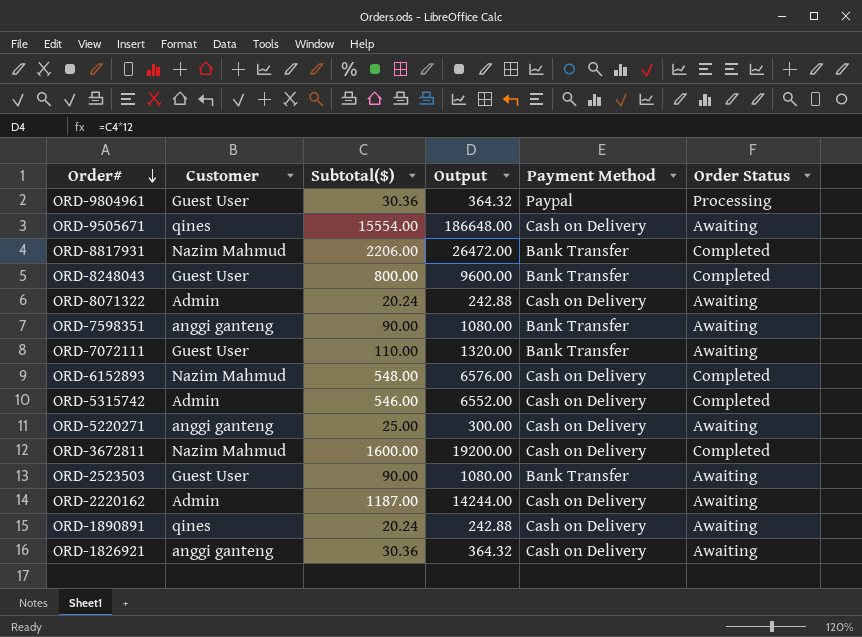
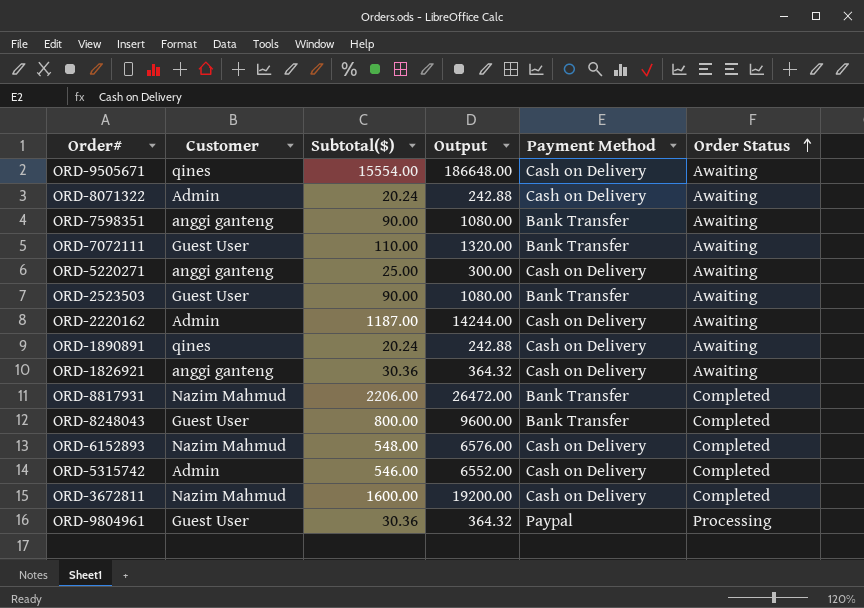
row order: Order# descending -> Order Status ascending

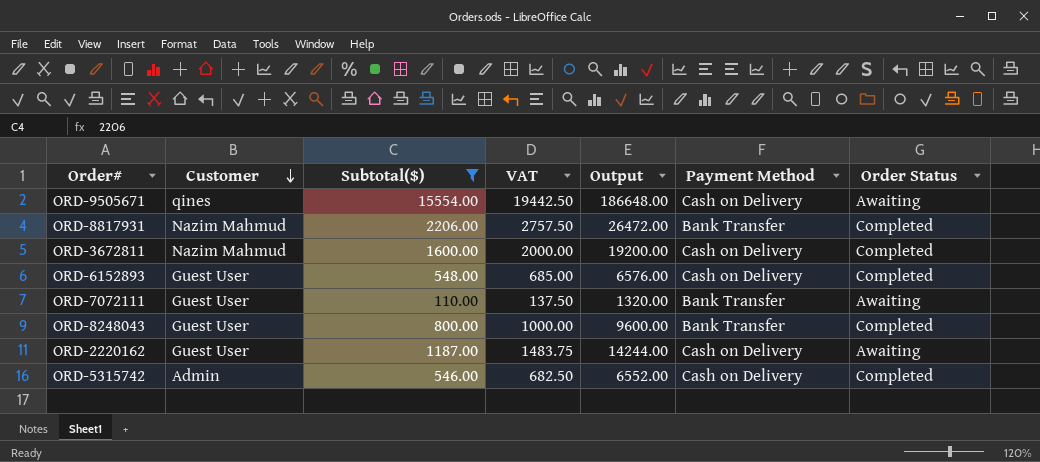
filter: none -> Subtotal($) >= 110.00
row order: Order Status ascending -> Customer descending
column VAT | formula: none -> [Subtotal($)] * 1.25
ORD-6152893 | Customer: Nazim Mahmud -> Guest User
ORD-2220162 | Customer: Admin -> Guest User

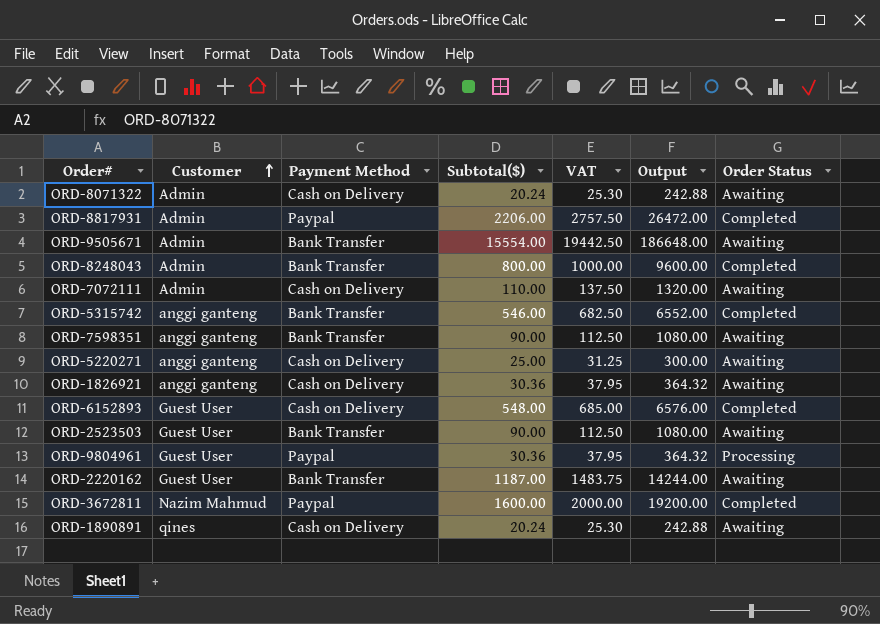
filter: Subtotal($) >= 110.00 -> none
row order: Customer descending -> Customer ascending
column Payment Method | position: 6 -> 3
ORD-8817931 | Customer: Nazim Mahmud -> Admin
ORD-8817931 | Payment Method: Bank Transfer -> Paypal
ORD-9505671 | Customer: qines -> Admin
ORD-9505671 | Payment Method: Cash on Delivery -> Bank Transfer
ORD-8248043 | Customer: Guest User -> Admin
ORD-7072111 | Customer: Guest User -> Admin
ORD-7072111 | Payment Method: Bank Transfer -> Cash on Delivery
ORD-5315742 | Customer: Admin -> anggi ganteng
ORD-5315742 | Payment Method: Cash on Delivery -> Bank Transfer
ORD-2220162 | Payment Method: Cash on Delivery -> Bank Transfer
ORD-3672811 | Payment Method: Cash on Delivery -> Paypal

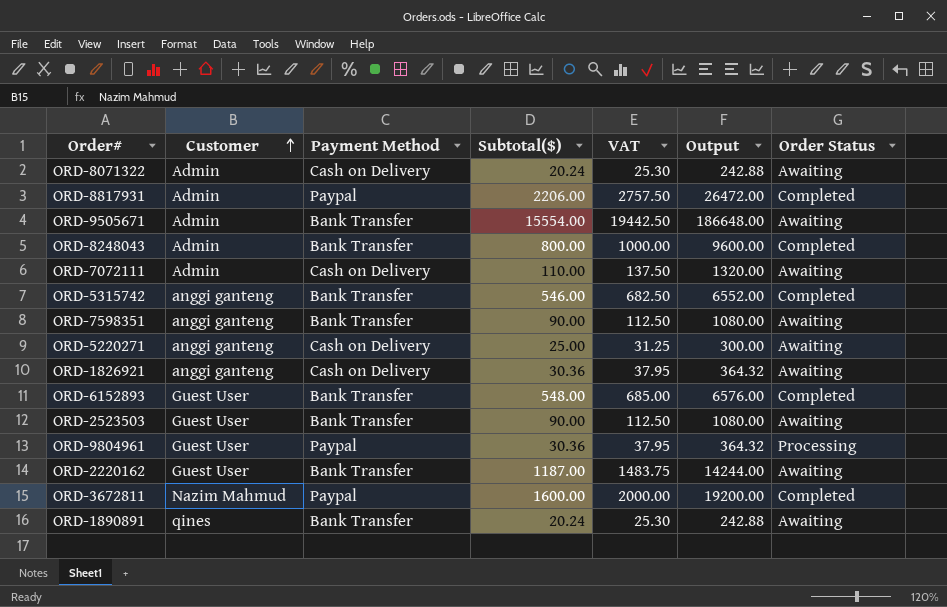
ORD-6152893 | Payment Method: Cash on Delivery -> Bank Transfer
ORD-1890891 | Payment Method: Cash on Delivery -> Bank Transfer

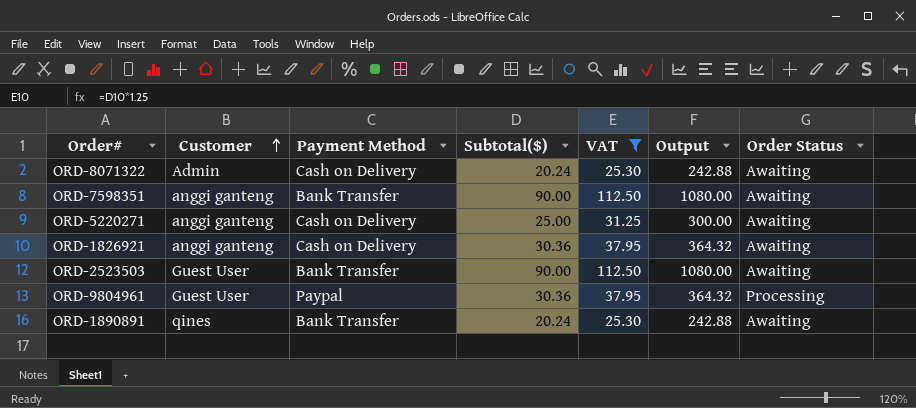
filter: none -> VAT <= 112.50

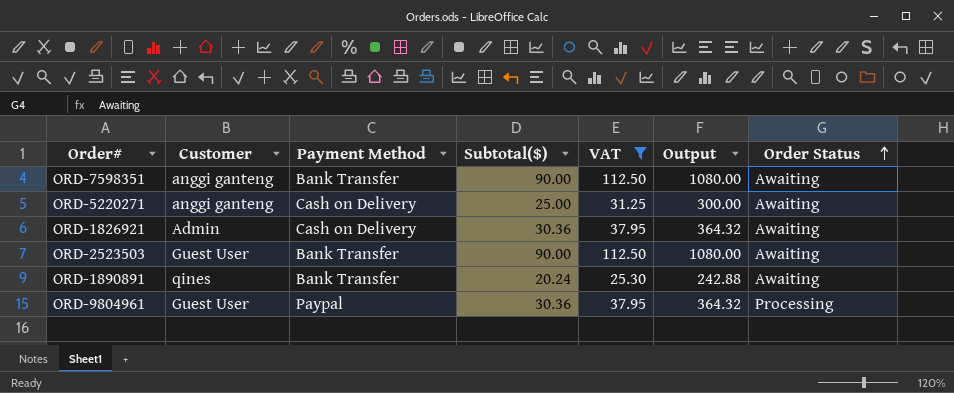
row order: Customer ascending -> Order Status ascending
row ORD-8071322: Admin | Cash on Delivery | 20.24 | 25.30 | 242.88 | Awaiting -> none
ORD-1826921 | Customer: anggi ganteng -> Admin

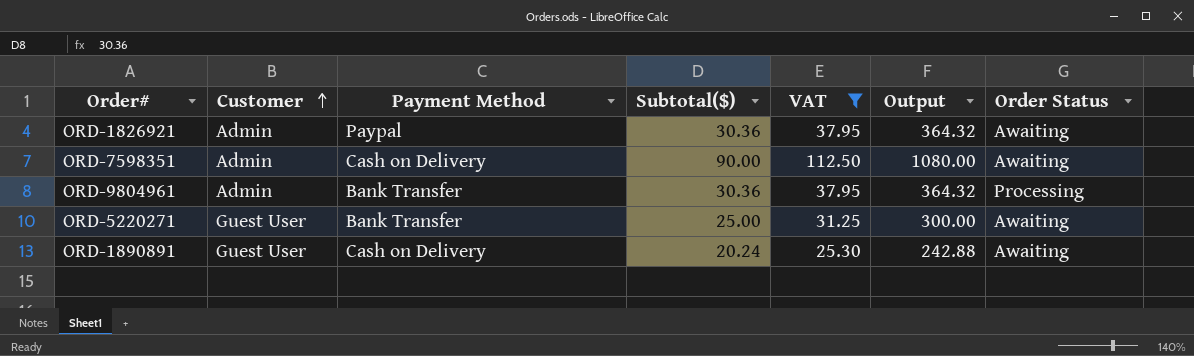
row order: Order Status ascending -> Customer ascending
row ORD-2523503: Guest User | Bank Transfer | 90.00 | 112.50 | 1080.00 | Awaiting -> none
ORD-1826921 | Payment Method: Cash on Delivery -> Paypal
ORD-7598351 | Customer: anggi ganteng -> Admin
ORD-7598351 | Payment Method: Bank Transfer -> Cash on Delivery
ORD-9804961 | Customer: Guest User -> Admin
ORD-9804961 | Payment Method: Paypal -> Bank Transfer
ORD-5220271 | Customer: anggi ganteng -> Guest User
ORD-5220271 | Payment Method: Cash on Delivery -> Bank Transfer
ORD-1890891 | Customer: qines -> Guest User
ORD-1890891 | Payment Method: Bank Transfer -> Cash on Delivery

